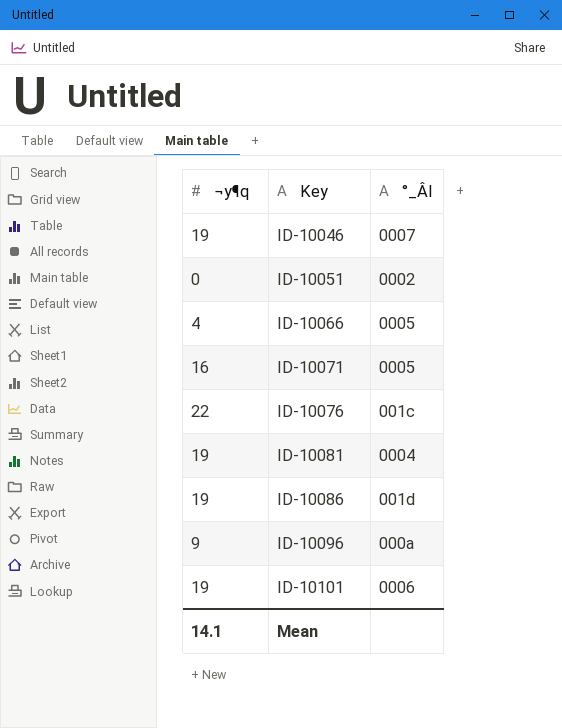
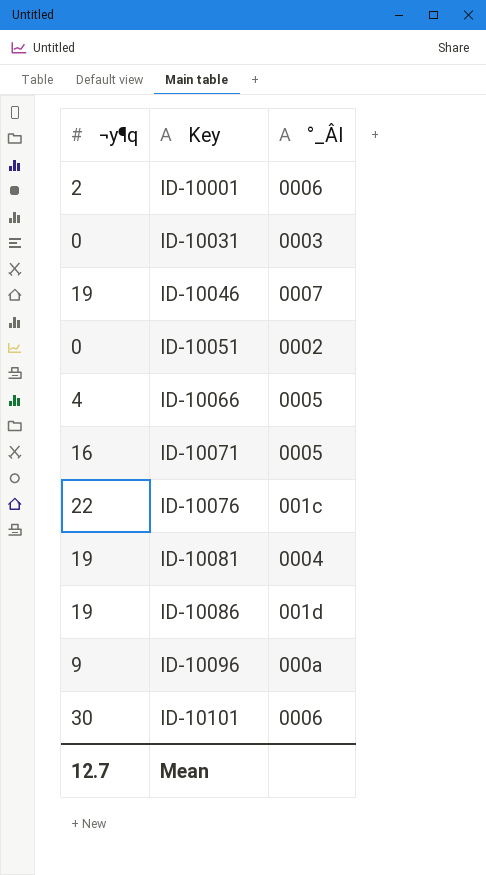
row ID-10001: none -> 2 | 0006
row ID-10031: none -> 0 | 0003
ID-10101 | ¬y¶q: 19 -> 30
Mean | ¬y¶q: 14.1 -> 12.7

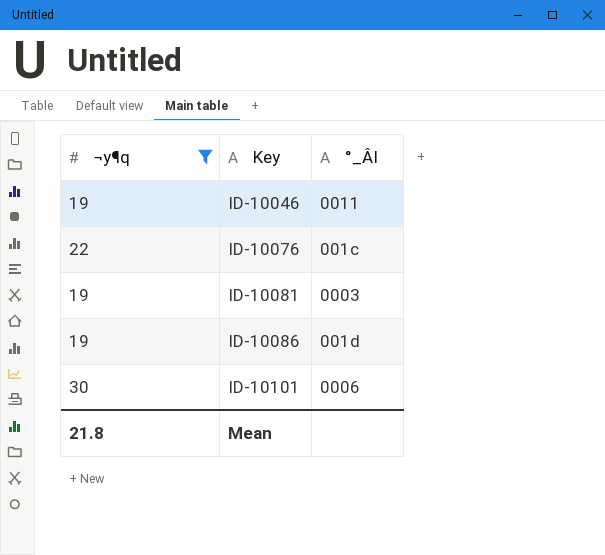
filter: none -> ¬y¶q >= 19
ID-10046 | °_ÂI: 0007 -> 0011
ID-10081 | °_ÂI: 0004 -> 0003
Mean | ¬y¶q: 12.7 -> 21.8

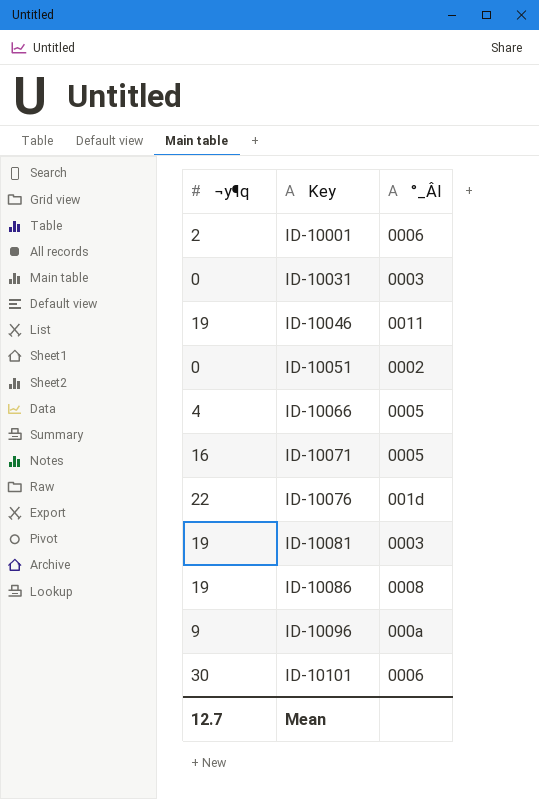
filter: ¬y¶q >= 19 -> none
ID-10076 | °_ÂI: 001c -> 001d
ID-10086 | °_ÂI: 001d -> 0008
Mean | ¬y¶q: 21.8 -> 12.7

